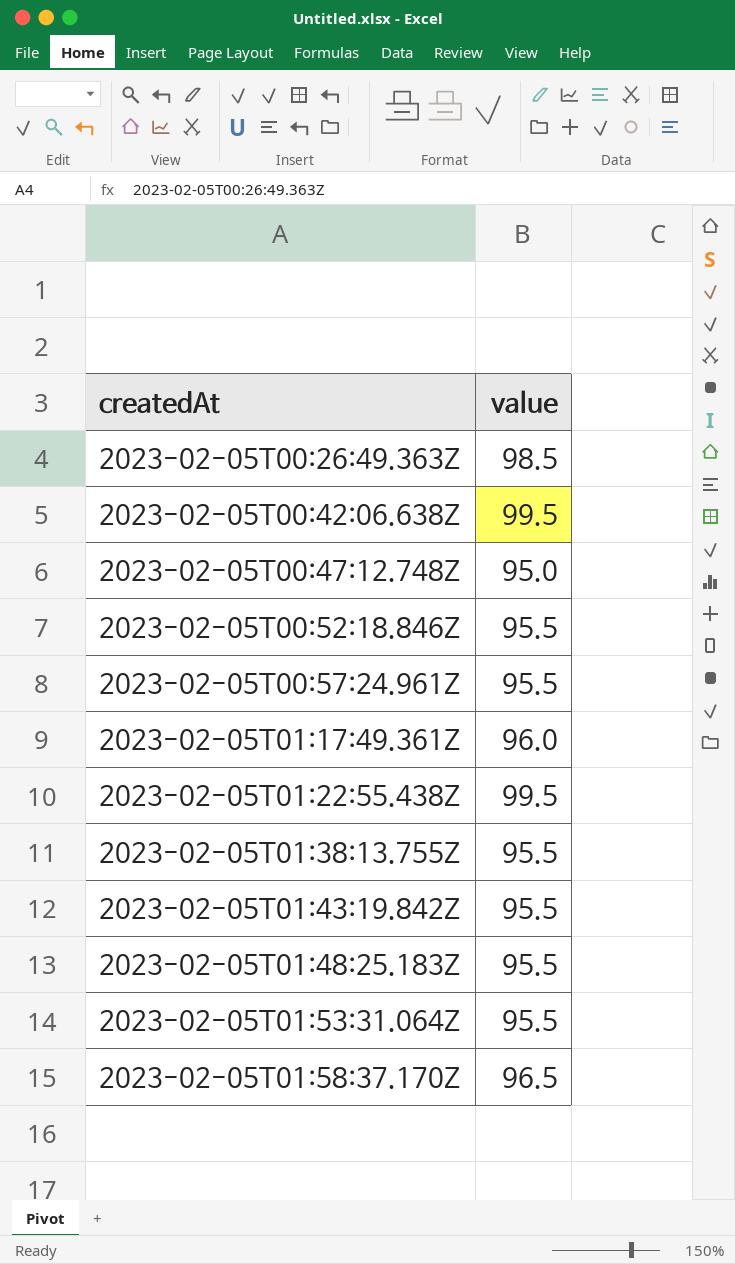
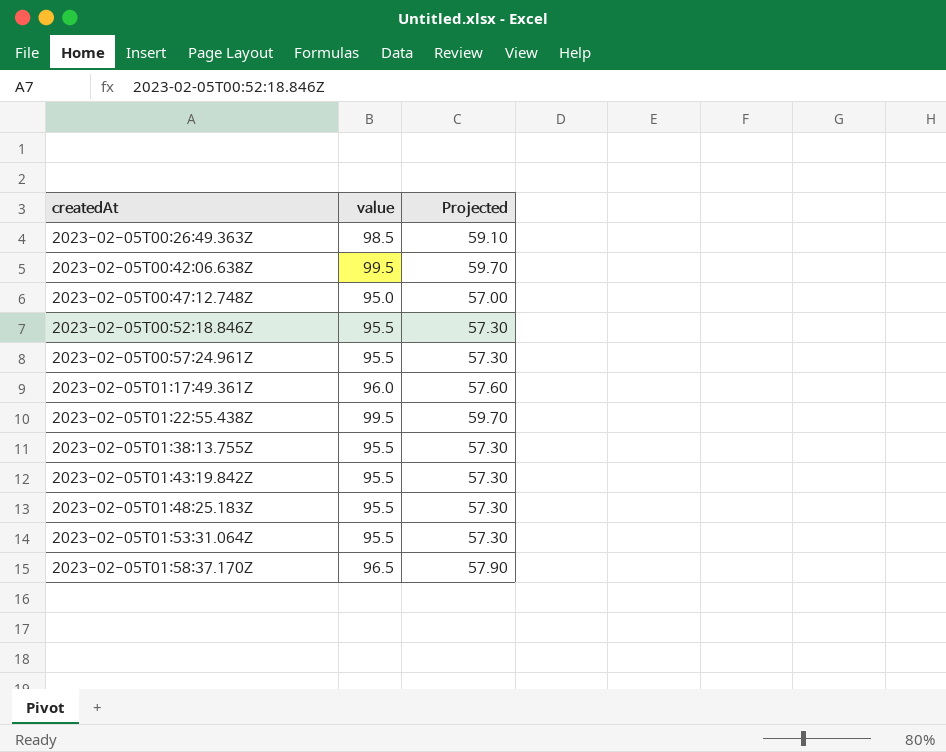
column Projected | formula: none -> [value] * 0.6

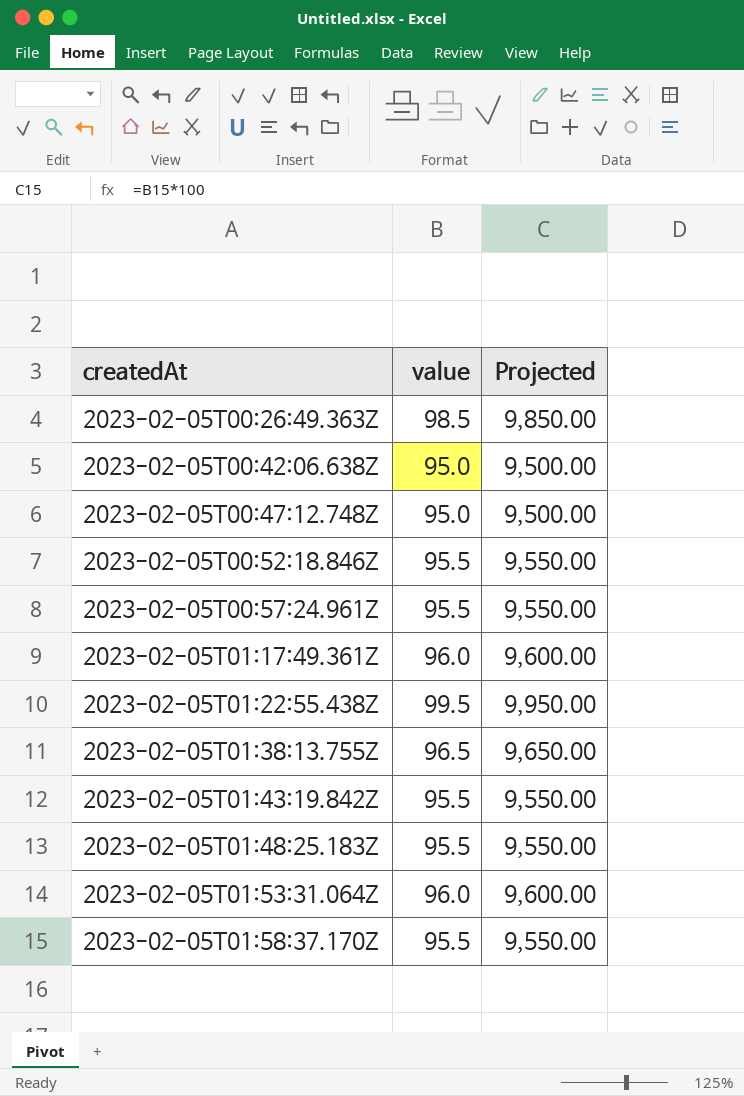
column Projected | formula: [value] * 0.6 -> [value] * 100
2023-02-05T00:42:06.638Z | value: 99.5 -> 95.0
2023-02-05T01:38:13.755Z | value: 95.5 -> 96.5
2023-02-05T01:53:31.064Z | value: 95.5 -> 96.0
2023-02-05T01:58:37.170Z | value: 96.5 -> 95.5

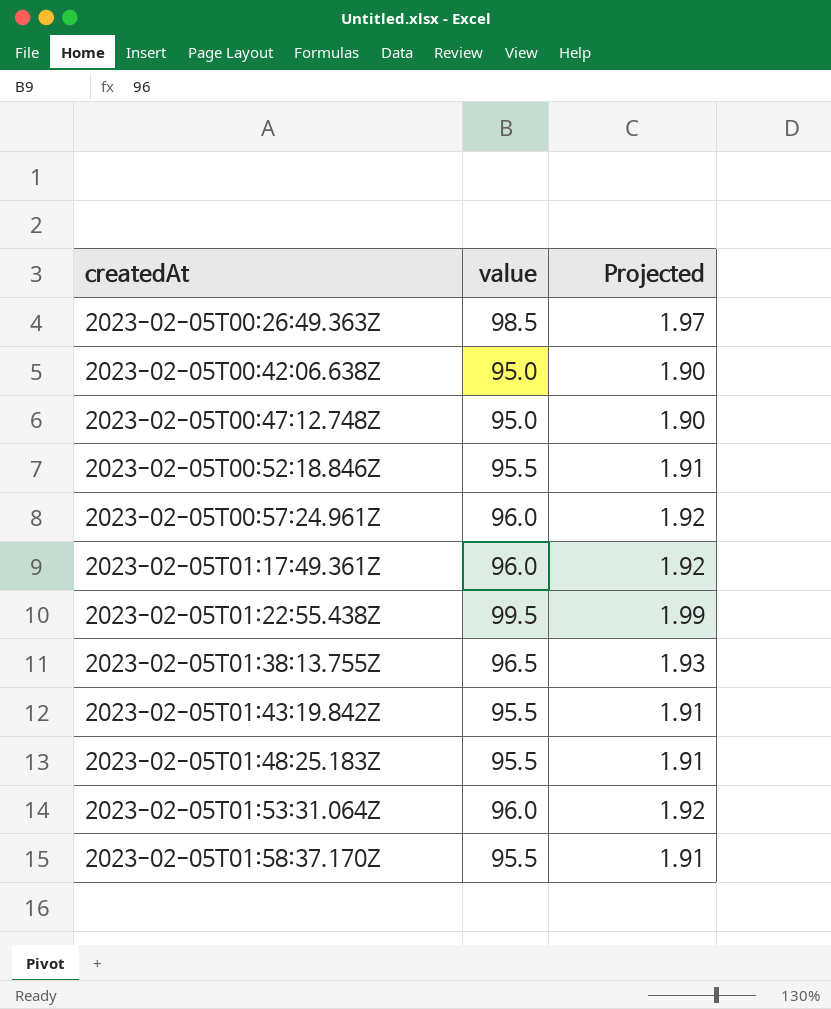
column Projected | formula: [value] * 100 -> [value] * 0.02
2023-02-05T00:57:24.961Z | value: 95.5 -> 96.0

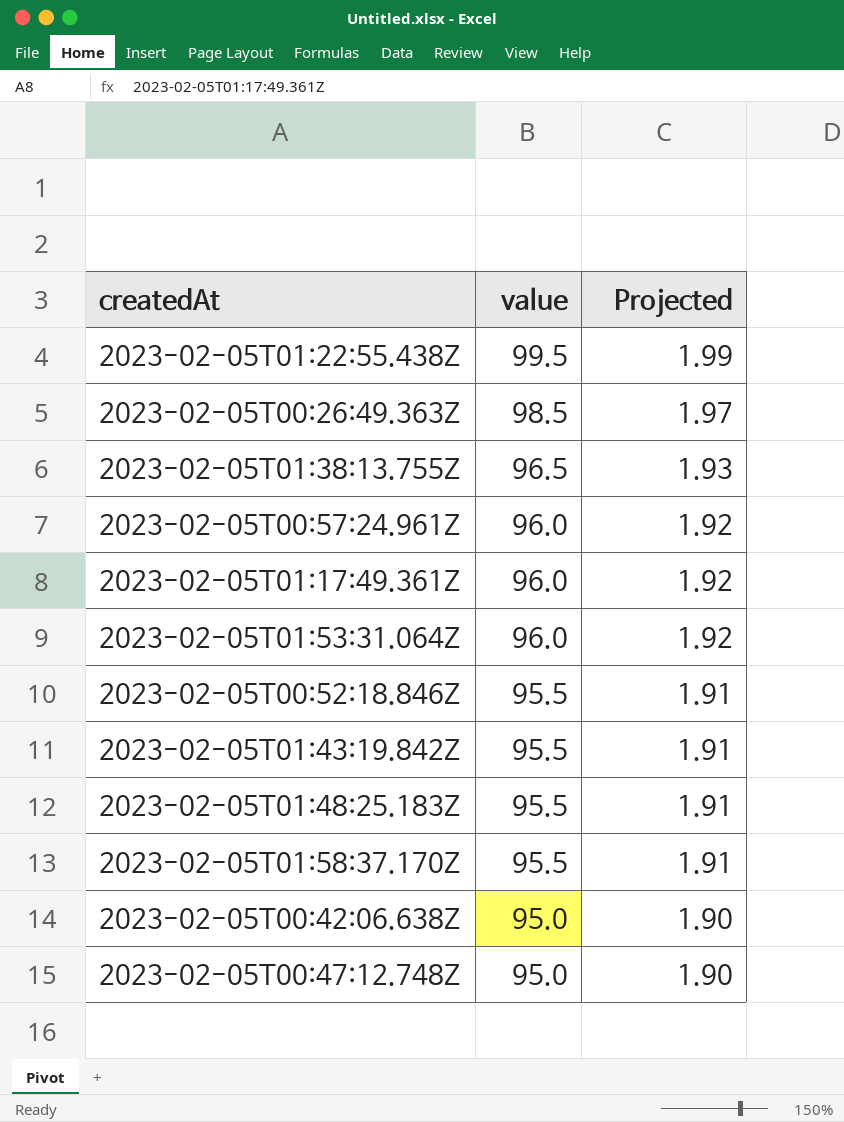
row order: createdAt ascending -> value descending

